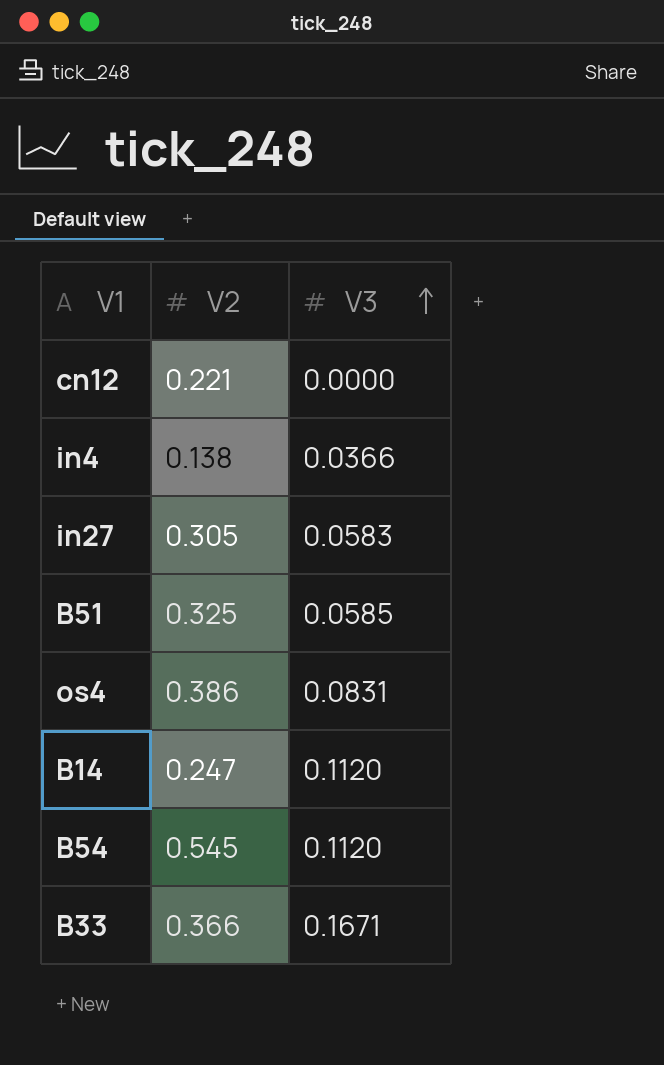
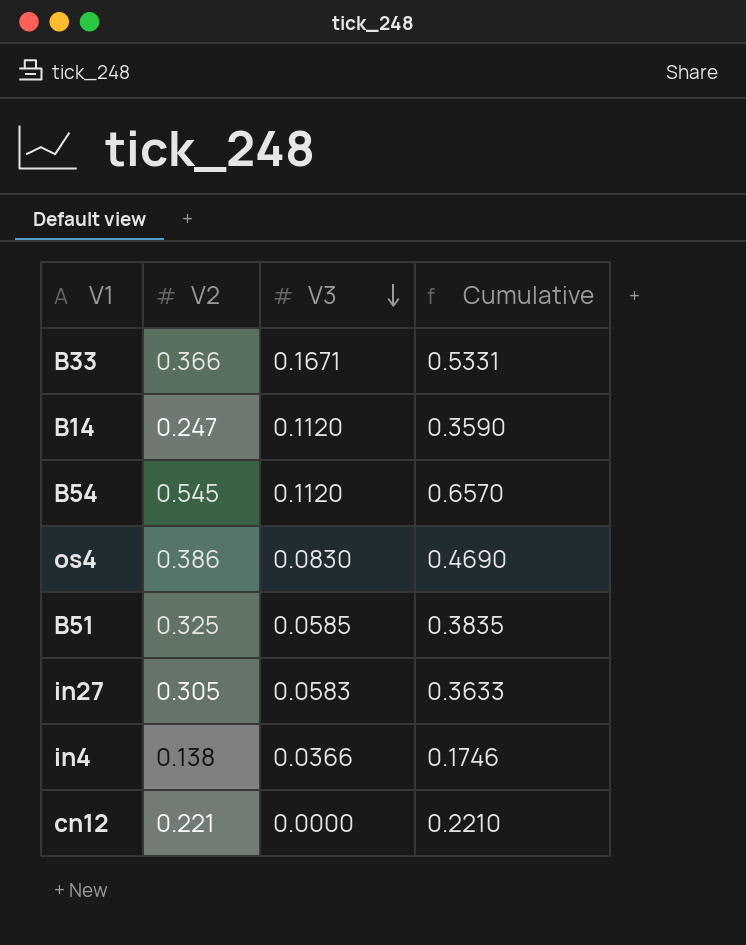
row order: V3 ascending -> V3 descending
column Cumulative | formula: none -> [V2] + [V3]
os4 | V3: 0.0831 -> 0.0830

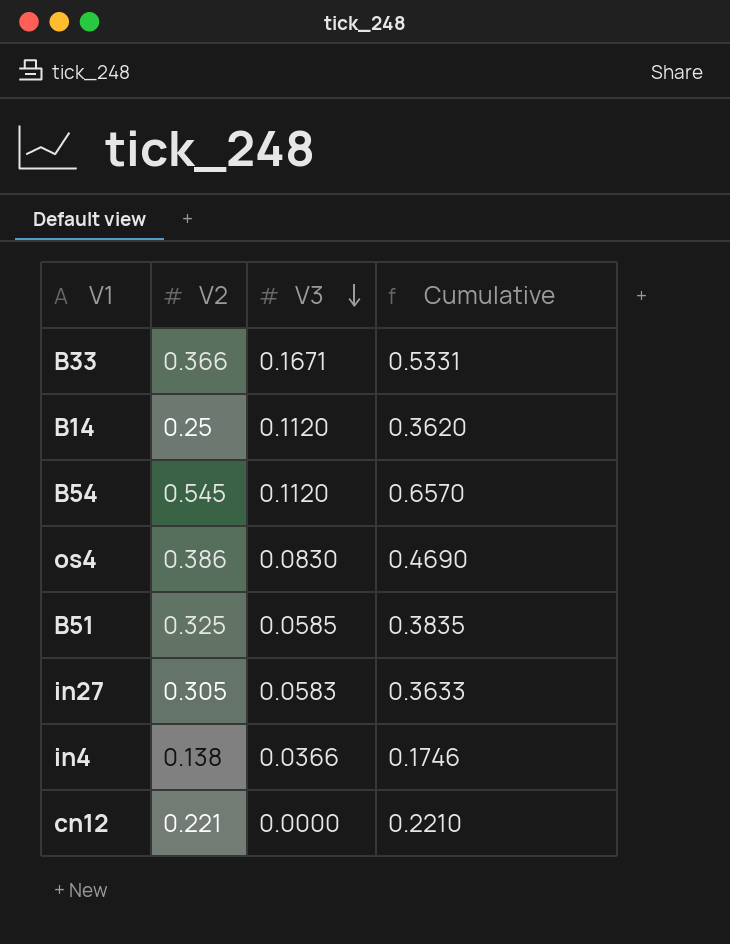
B14 | V2: 0.247 -> 0.25
B14 | Cumulative: 0.3590 -> 0.3620

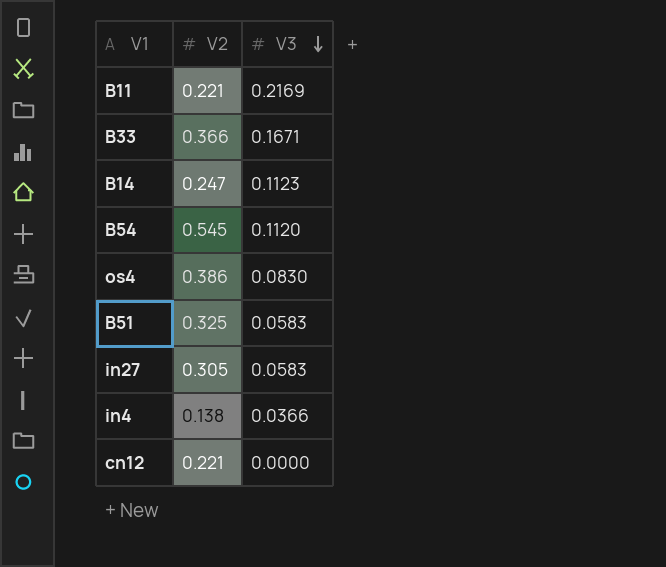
column Cumulative | formula: [V2] + [V3] -> none
row B11: none -> 0.221 | 0.2169
B14 | V2: 0.25 -> 0.247
B14 | V3: 0.1120 -> 0.1123
B51 | V3: 0.0585 -> 0.0583

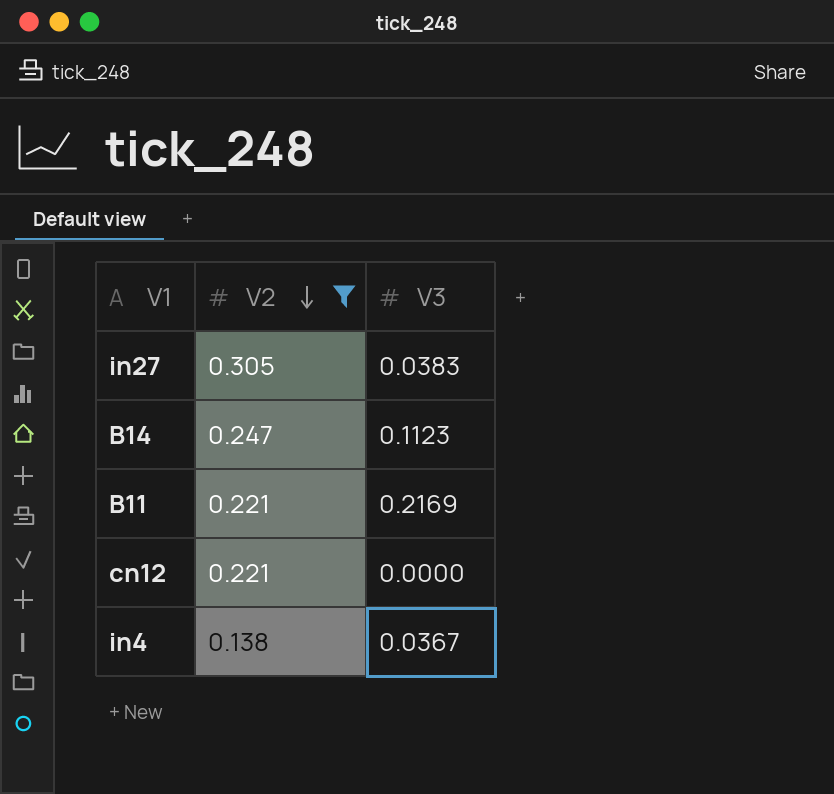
filter: none -> V2 <= 0.305
row order: V3 descending -> V2 descending
in27 | V3: 0.0583 -> 0.0383
in4 | V3: 0.0366 -> 0.0367

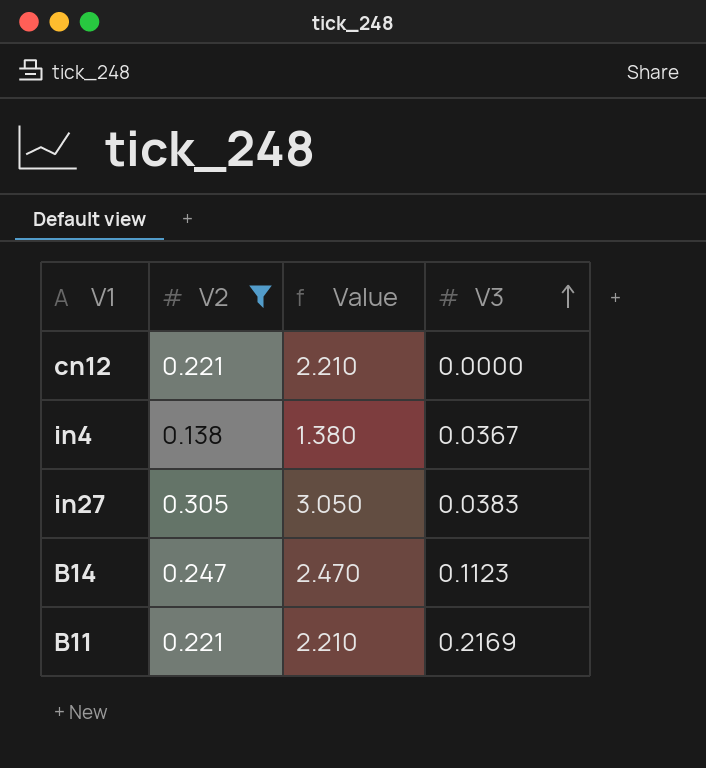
row order: V2 descending -> V3 ascending
column Value | formula: none -> [V2] * 10

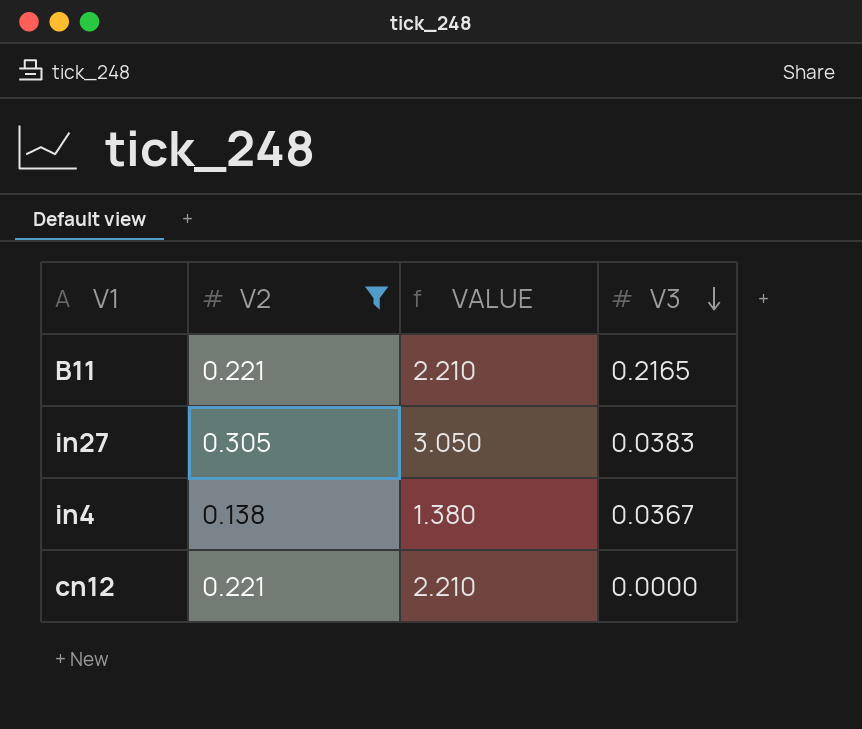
row order: V3 ascending -> V3 descending
column name: Value -> VALUE
row B14: 0.247 | 2.470 | 0.1123 -> none
B11 | V3: 0.2169 -> 0.2165

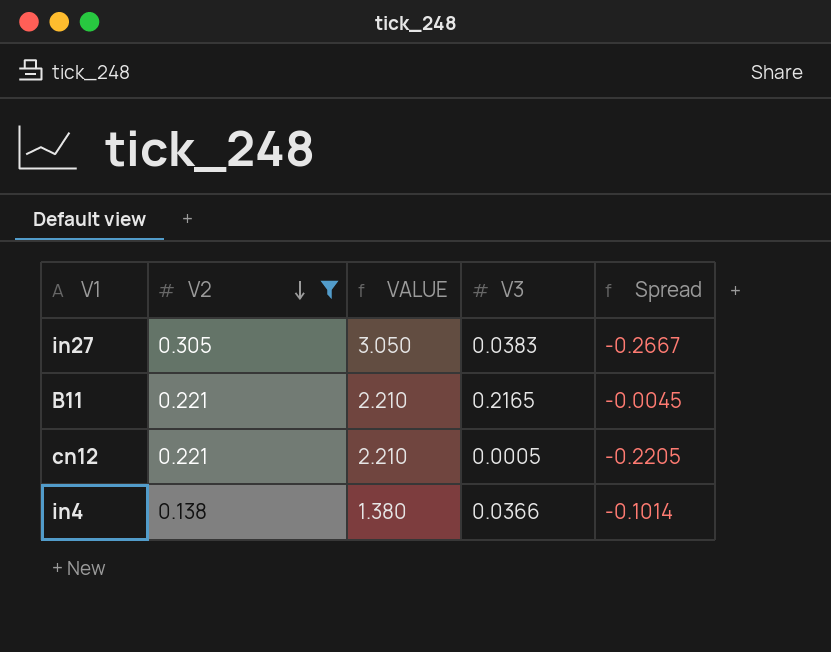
row order: V3 descending -> V2 descending
column Spread | formula: none -> [V3] - [V2]
cn12 | V3: 0.0000 -> 0.0005
in4 | V3: 0.0367 -> 0.0366

